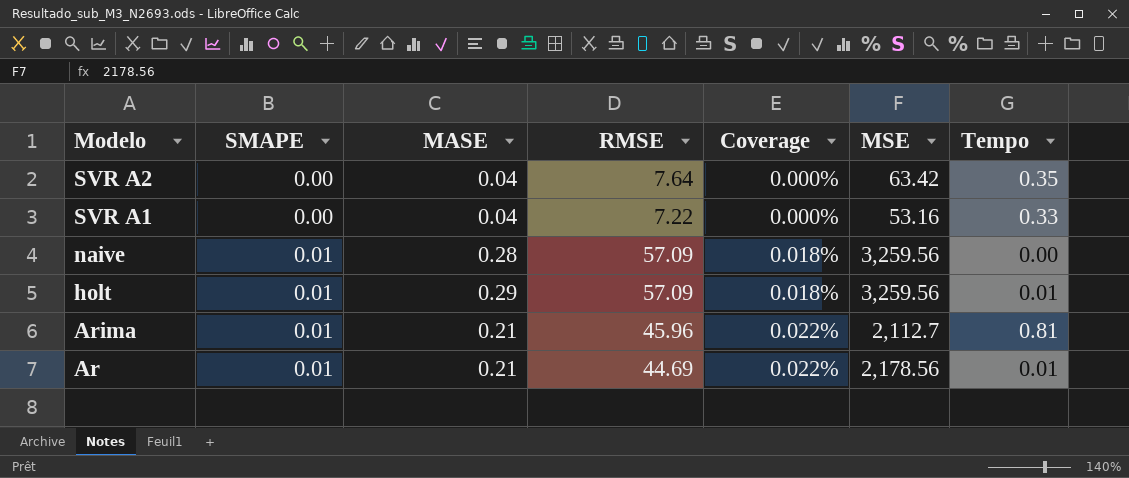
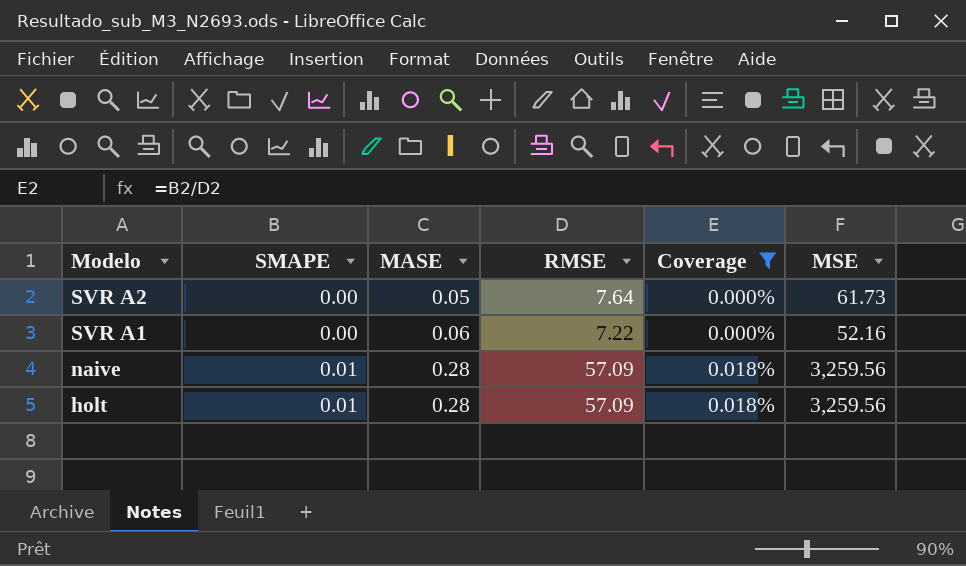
filter: none -> Coverage != 0.022%
column Tempo | position: 7 -> none
SVR A2 | MASE: 0.04 -> 0.05
SVR A2 | MSE: 63.42 -> 61.73
SVR A1 | MASE: 0.04 -> 0.06
SVR A1 | MSE: 53.16 -> 52.16
holt | MASE: 0.29 -> 0.28

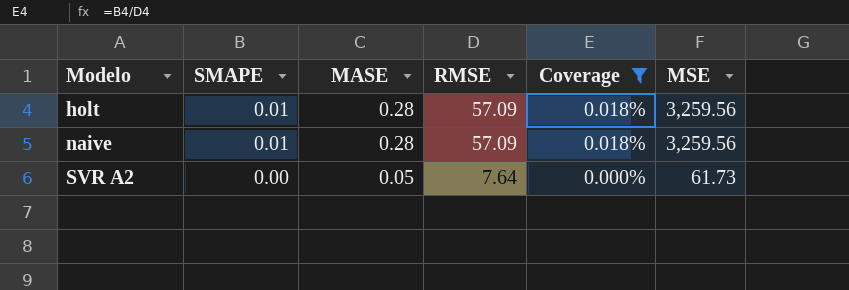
row order: Modelo descending -> Modelo ascending
row SVR A1: 0.00 | 0.06 | 7.22 | 0.000% | 52.16 -> none

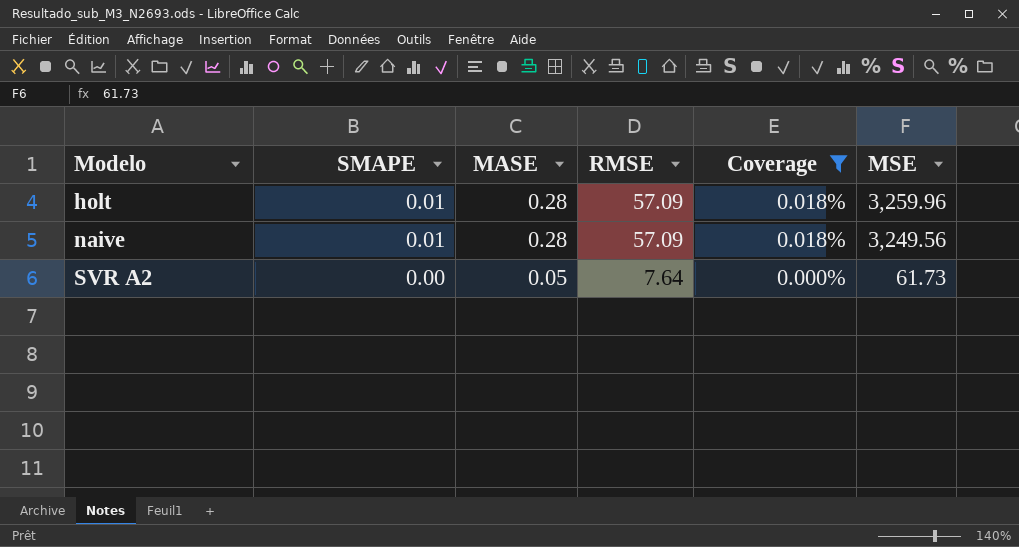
holt | MSE: 3,259.56 -> 3,259.96
naive | MSE: 3,259.56 -> 3,249.56

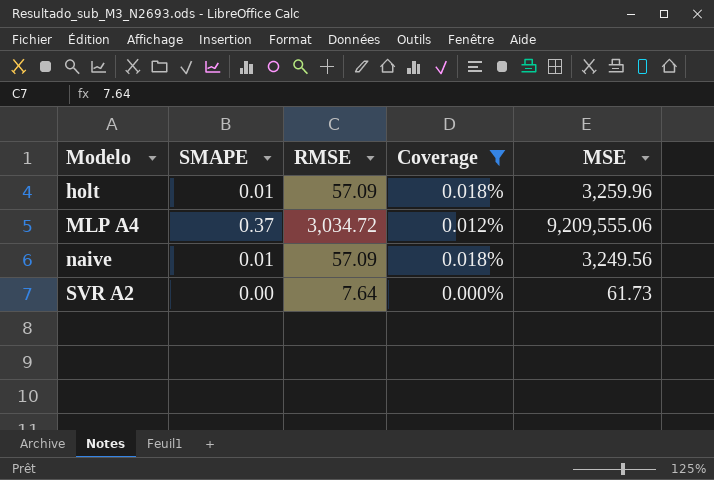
column MASE | position: 3 -> none
row MLP A4: none -> 0.37 | 3,034.72 | 0.012% | 9,209,555.06

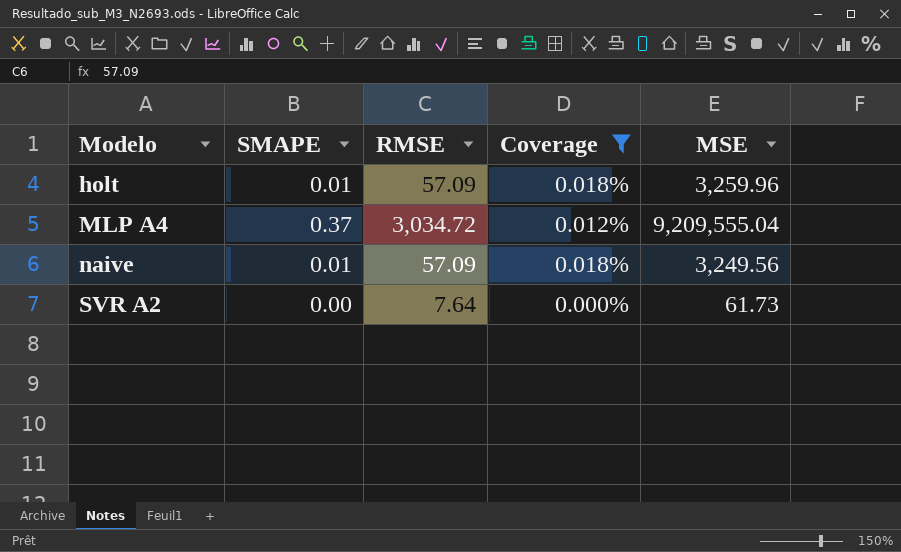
MLP A4 | MSE: 9,209,555.06 -> 9,209,555.04

